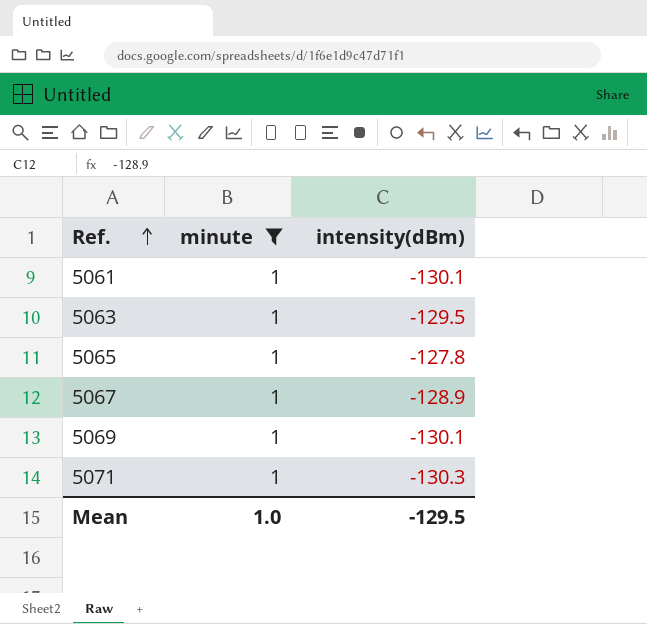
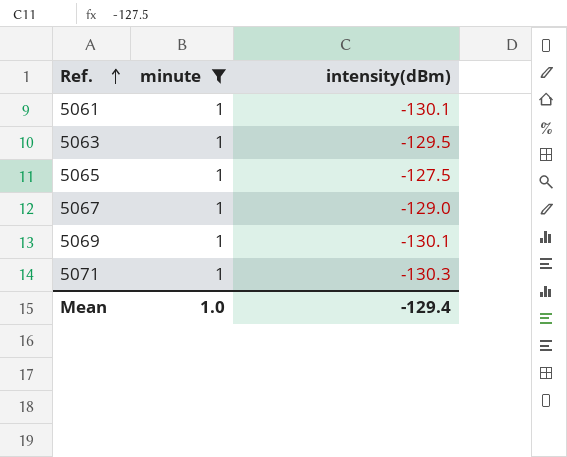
5065 | intensity(dBm): -127.8 -> -127.5
5067 | intensity(dBm): -128.9 -> -129.0
Mean | intensity(dBm): -129.5 -> -129.4

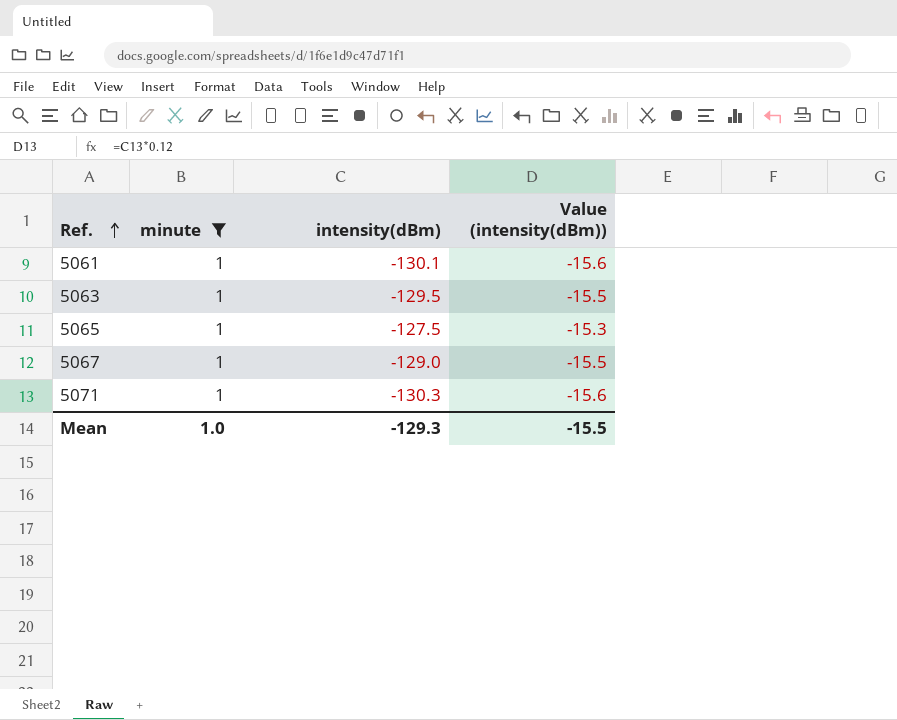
column Value (intensity(dBm)) | formula: none -> [intensity(dBm)] * 0.12
row 5069: 1 | -130.1 -> none
Mean | intensity(dBm): -129.4 -> -129.3

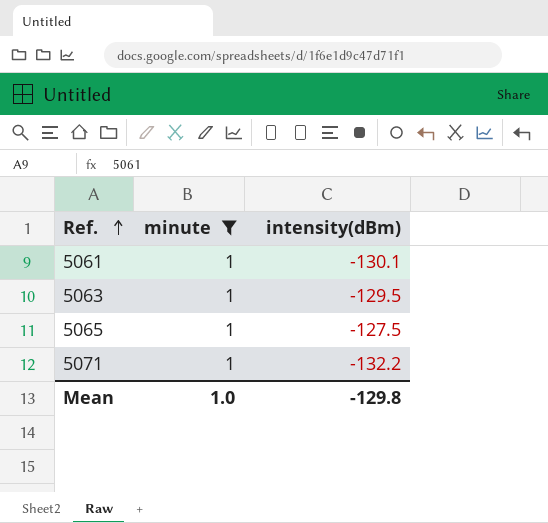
column Value (intensity(dBm)) | formula: [intensity(dBm)] * 0.12 -> none
row 5067: 1 | -129.0 | -15.5 -> none
5071 | intensity(dBm): -130.3 -> -132.2
Mean | intensity(dBm): -129.3 -> -129.8

